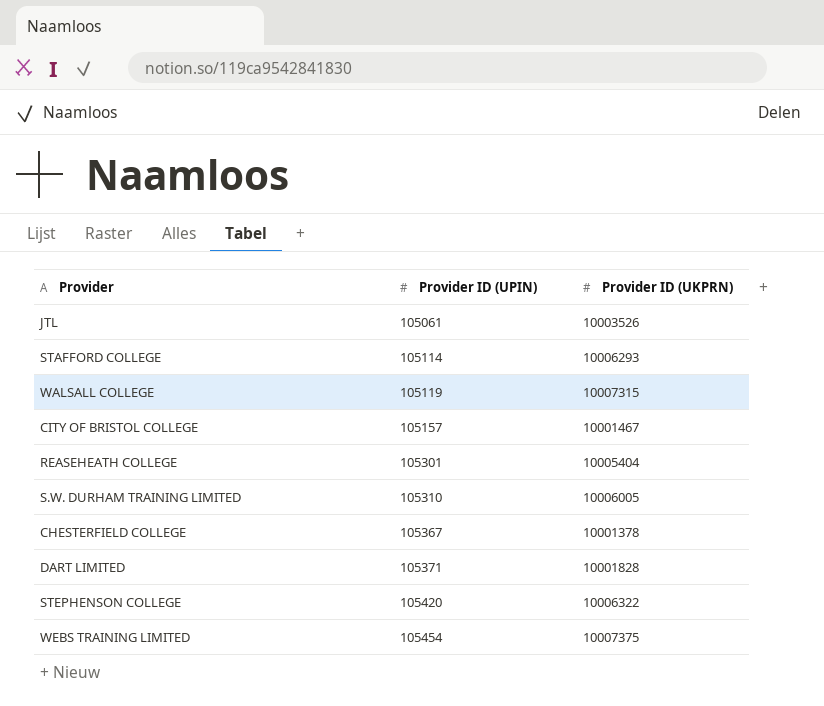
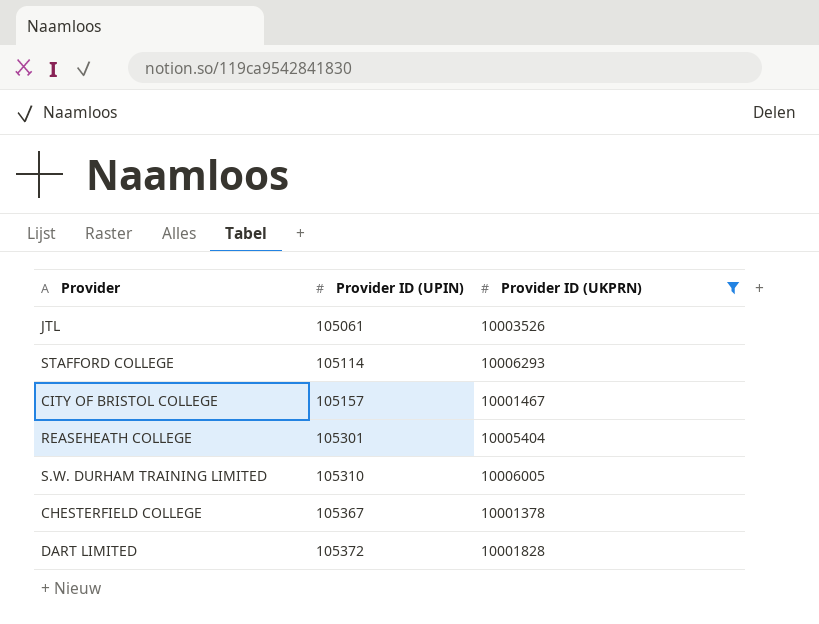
filter: none -> Provider ID (UKPRN) <= 10006293
DART LIMITED | Provider ID (UPIN): 105371 -> 105372

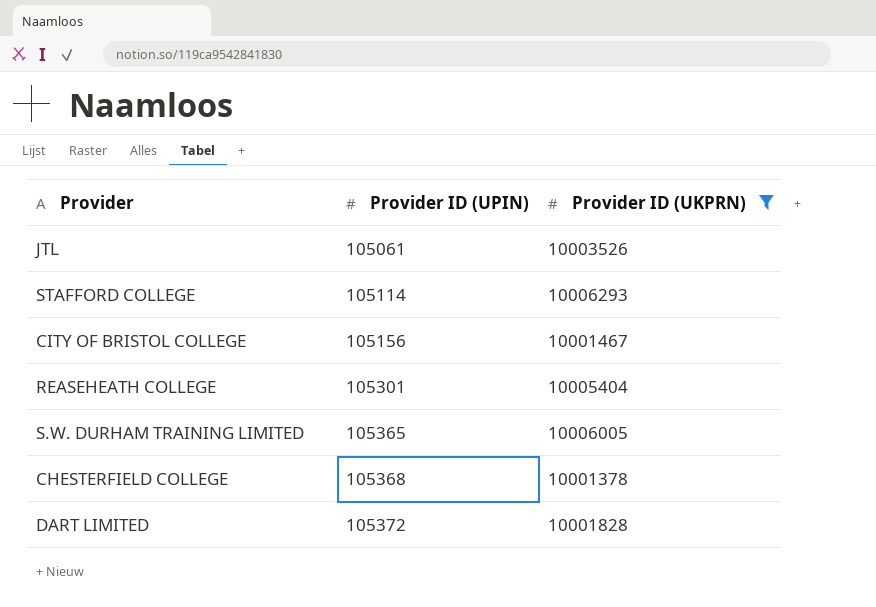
CITY OF BRISTOL COLLEGE | Provider ID (UPIN): 105157 -> 105156
S.W. DURHAM TRAINING LIMITED | Provider ID (UPIN): 105310 -> 105365
CHESTERFIELD COLLEGE | Provider ID (UPIN): 105367 -> 105368

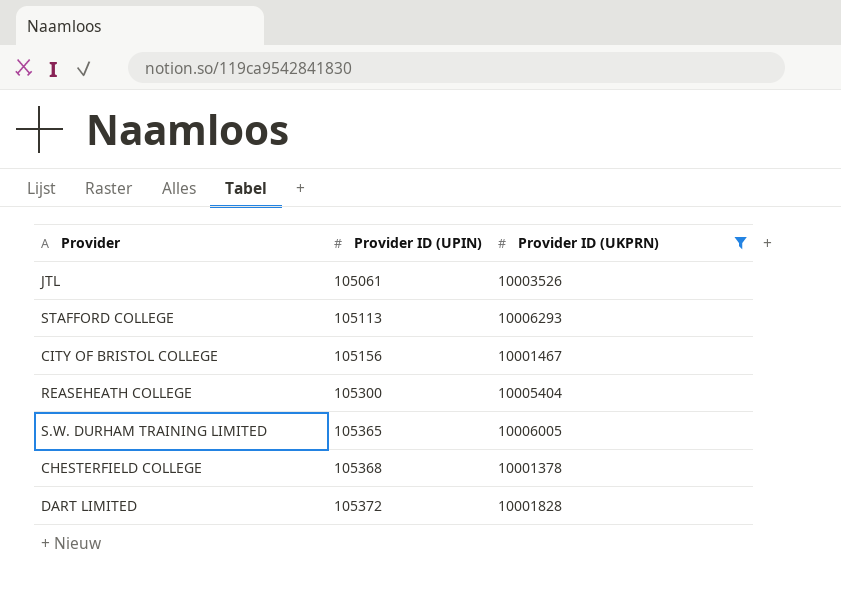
STAFFORD COLLEGE | Provider ID (UPIN): 105114 -> 105113
REASEHEATH COLLEGE | Provider ID (UPIN): 105301 -> 105300

